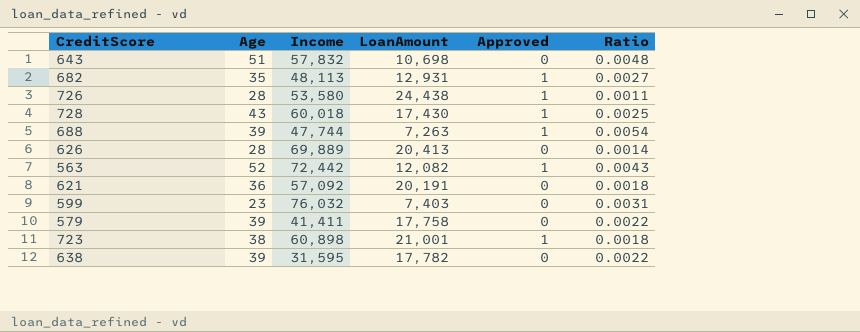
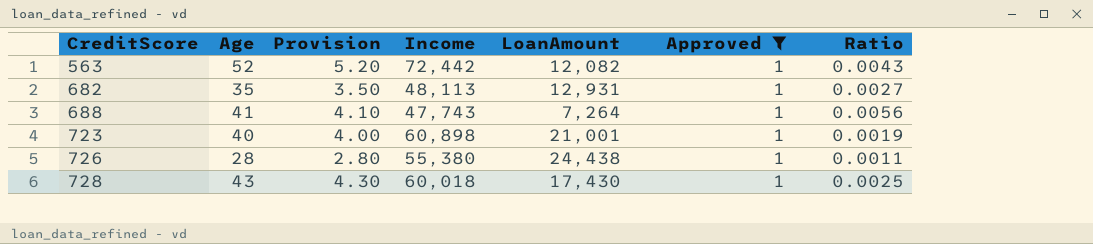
filter: none -> Approved = 1
row order: none -> CreditScore ascending
column Provision | formula: none -> [Age] * 0.1
688 | Age: 39 -> 41
688 | Income: 47,744 -> 47,743
688 | LoanAmount: 7,263 -> 7,264
688 | Ratio: 0.0054 -> 0.0056
723 | Age: 38 -> 40
723 | Ratio: 0.0018 -> 0.0019
726 | Income: 53,580 -> 55,380

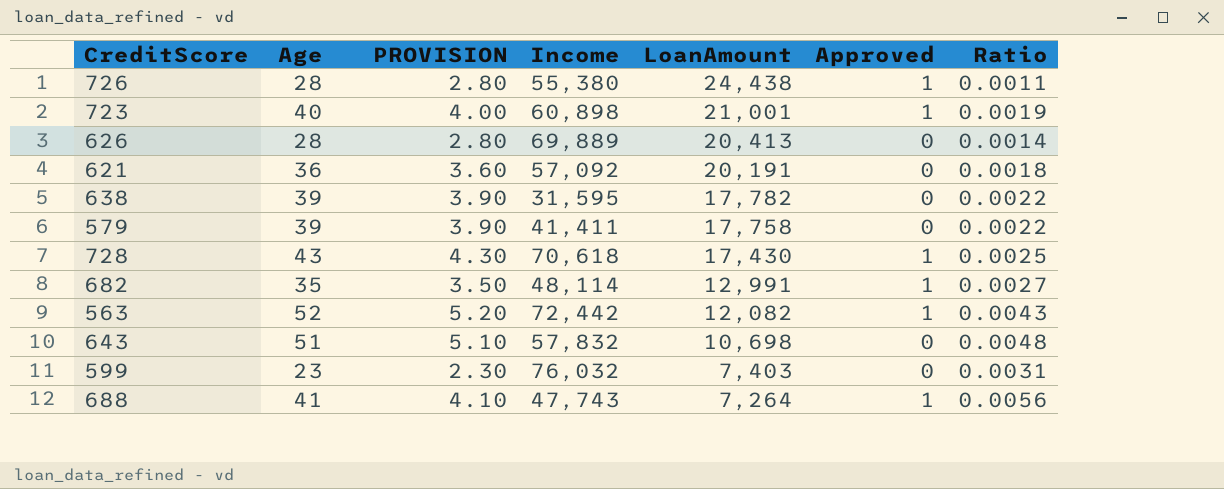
filter: Approved = 1 -> none
row order: CreditScore ascending -> LoanAmount descending
column name: Provision -> PROVISION
728 | Income: 60,018 -> 70,618
682 | Income: 48,113 -> 48,114
682 | LoanAmount: 12,931 -> 12,991

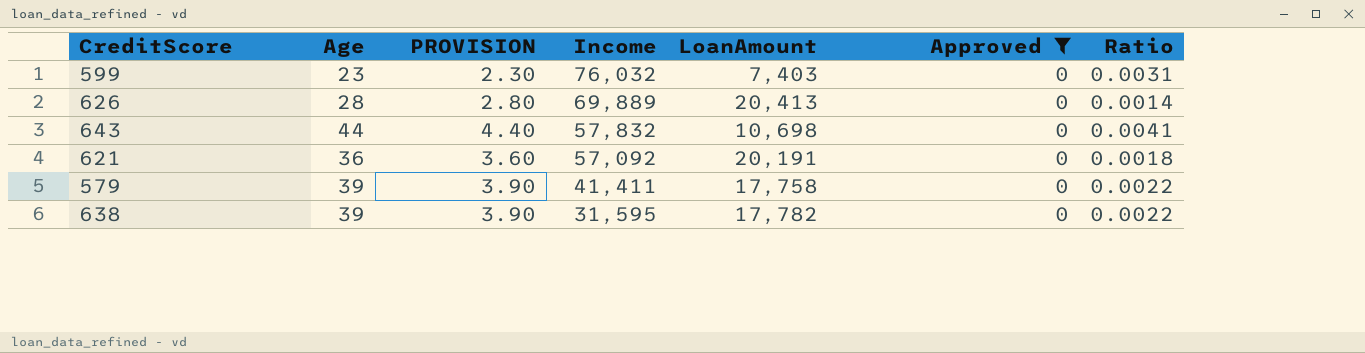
filter: none -> Approved = 0
row order: LoanAmount descending -> Income descending
643 | Age: 51 -> 44
643 | PROVISION: 5.10 -> 4.40
643 | Ratio: 0.0048 -> 0.0041

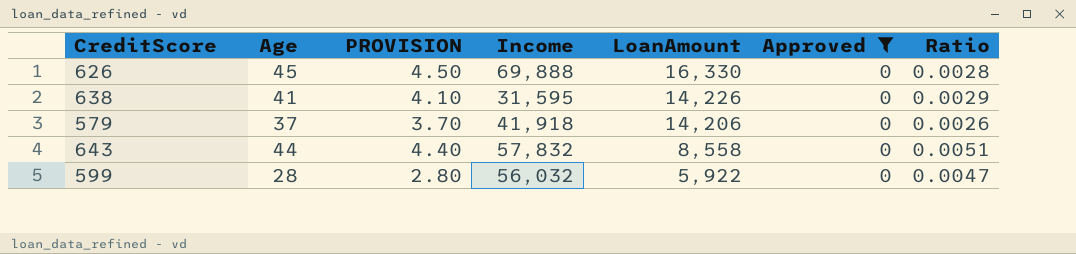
row order: Income descending -> LoanAmount descending
row 621: 36 | 3.60 | 57,092 | 20,191 | 0 | 0.0018 -> none
626 | Age: 28 -> 45
626 | PROVISION: 2.80 -> 4.50
626 | Income: 69,889 -> 69,888
626 | LoanAmount: 20,413 -> 16,330
626 | Ratio: 0.0014 -> 0.0028
638 | Age: 39 -> 41
638 | PROVISION: 3.90 -> 4.10
638 | LoanAmount: 17,782 -> 14,226
638 | Ratio: 0.0022 -> 0.0029
579 | Age: 39 -> 37
579 | PROVISION: 3.90 -> 3.70
579 | Income: 41,411 -> 41,918
579 | LoanAmount: 17,758 -> 14,206
579 | Ratio: 0.0022 -> 0.0026
643 | LoanAmount: 10,698 -> 8,558
643 | Ratio: 0.0041 -> 0.0051
599 | Age: 23 -> 28
599 | PROVISION: 2.30 -> 2.80
599 | Income: 76,032 -> 56,032
599 | LoanAmount: 7,403 -> 5,922
599 | Ratio: 0.0031 -> 0.0047

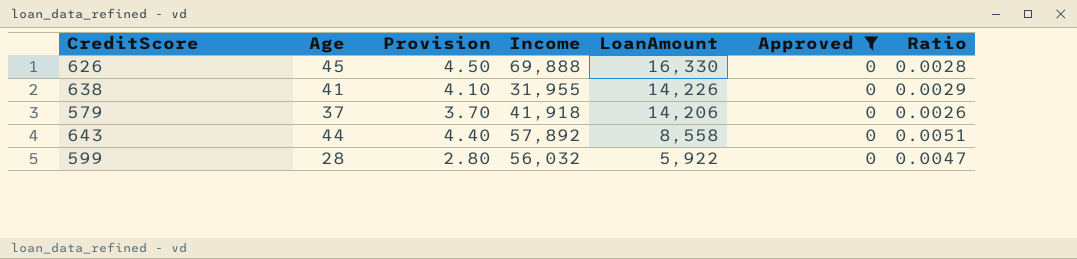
column name: PROVISION -> Provision
638 | Income: 31,595 -> 31,955
643 | Income: 57,832 -> 57,892

